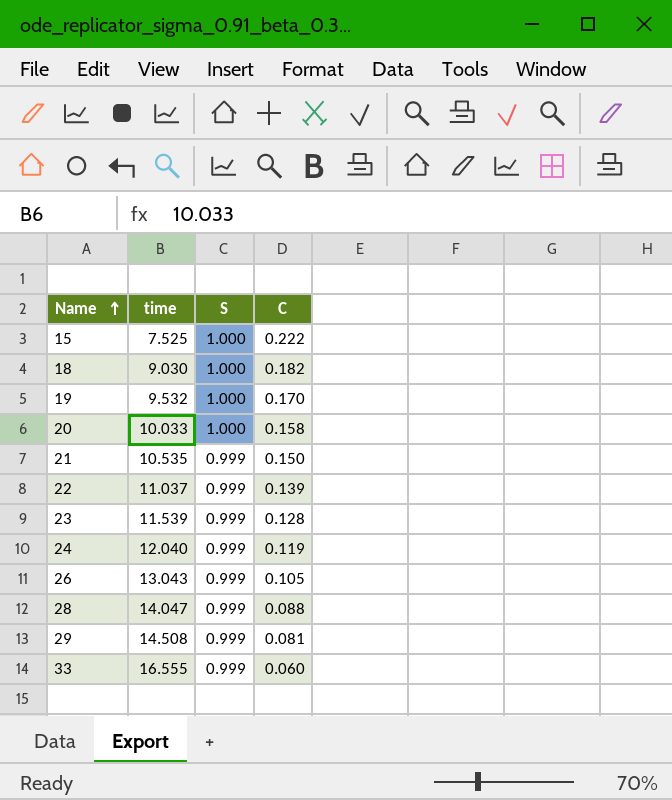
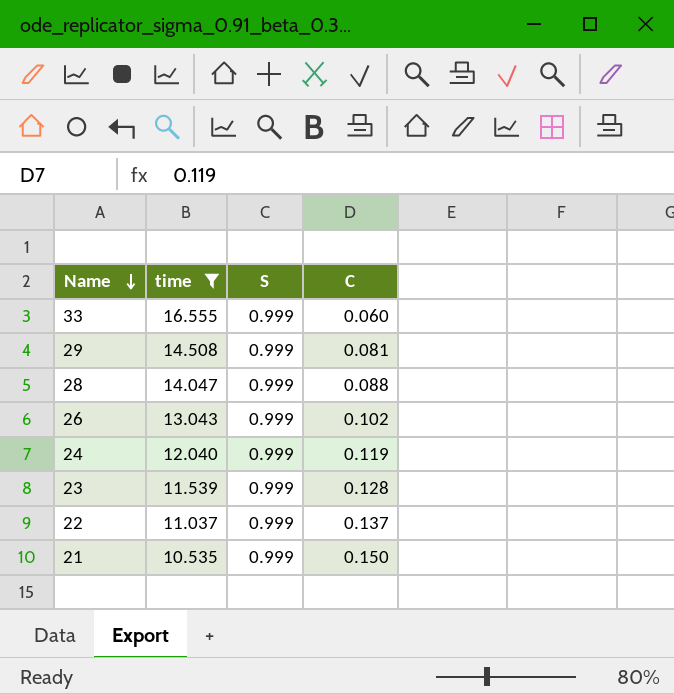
filter: none -> time >= 10.535
row order: Name ascending -> Name descending
26 | C: 0.105 -> 0.102
22 | C: 0.139 -> 0.137

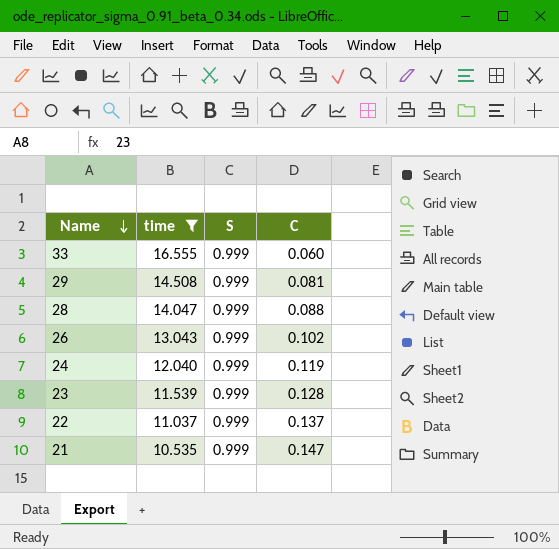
21 | C: 0.150 -> 0.147

